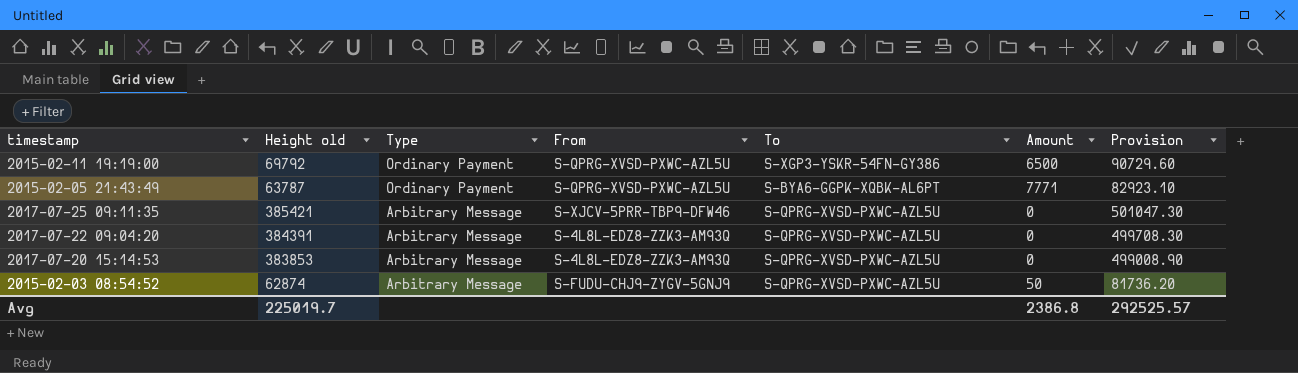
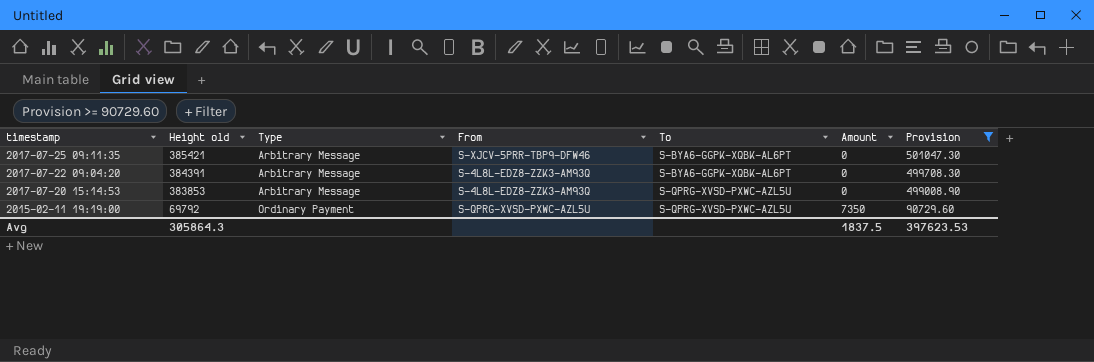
filter: none -> Provision >= 90729.60
row order: Type descending -> timestamp descending
2017-07-25 09:11:35 | To: S-QPRG-XVSD-PXWC-AZL5U -> S-BYA6-GGPK-XQBK-AL6PT
2017-07-22 09:04:20 | To: S-QPRG-XVSD-PXWC-AZL5U -> S-BYA6-GGPK-XQBK-AL6PT
2015-02-11 19:19:00 | To: S-XGP3-YSKR-54FN-GY386 -> S-QPRG-XVSD-PXWC-AZL5U
2015-02-11 19:19:00 | Amount: 6500 -> 7350
Avg | Height old: 225019.7 -> 305864.3
Avg | Amount: 2386.8 -> 1837.5
Avg | Provision: 292525.57 -> 397623.53

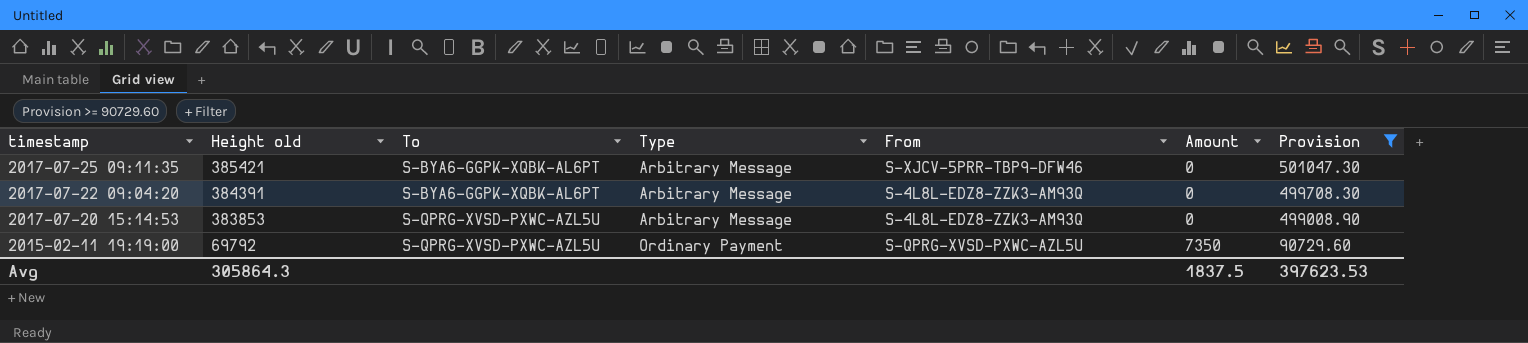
column To | position: 5 -> 3

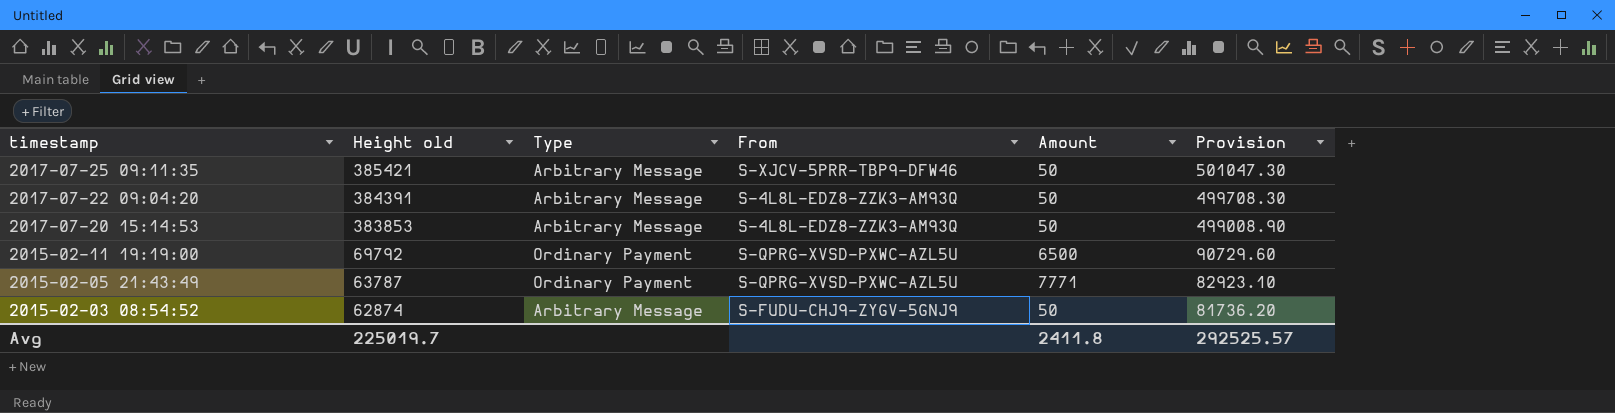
filter: Provision >= 90729.60 -> none
column To | position: 3 -> none
2017-07-25 09:11:35 | Amount: 0 -> 50
2017-07-22 09:04:20 | Amount: 0 -> 50
2017-07-20 15:14:53 | Amount: 0 -> 50
2015-02-11 19:19:00 | Amount: 7350 -> 6500
Avg | Height old: 305864.3 -> 225019.7
Avg | Amount: 1837.5 -> 2411.8
Avg | Provision: 397623.53 -> 292525.57

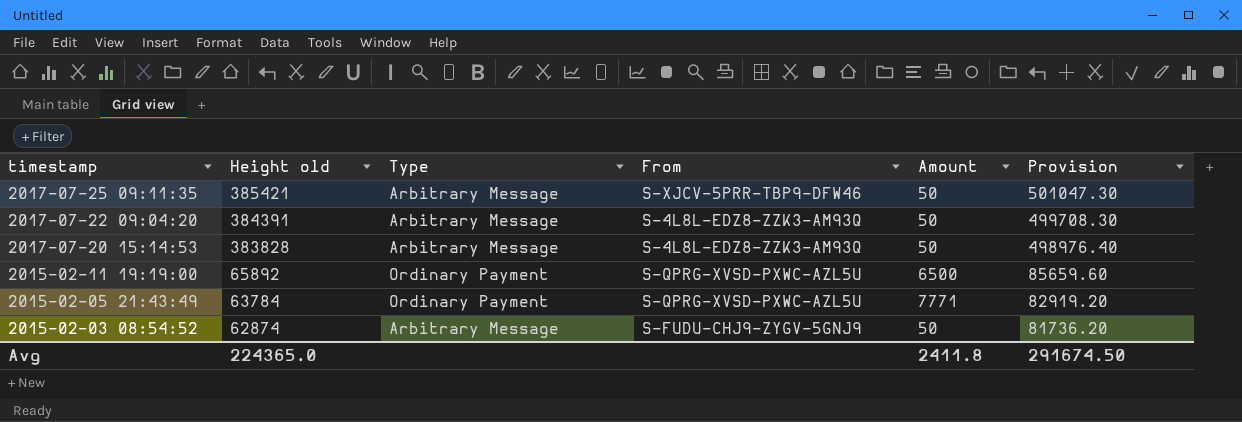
2017-07-20 15:14:53 | Height old: 383853 -> 383828
2017-07-20 15:14:53 | Provision: 499008.90 -> 498976.40
2015-02-11 19:19:00 | Height old: 69792 -> 65892
2015-02-11 19:19:00 | Provision: 90729.60 -> 85659.60
2015-02-05 21:43:49 | Height old: 63787 -> 63784
2015-02-05 21:43:49 | Provision: 82923.10 -> 82919.20
Avg | Height old: 225019.7 -> 224365.0
Avg | Provision: 292525.57 -> 291674.50

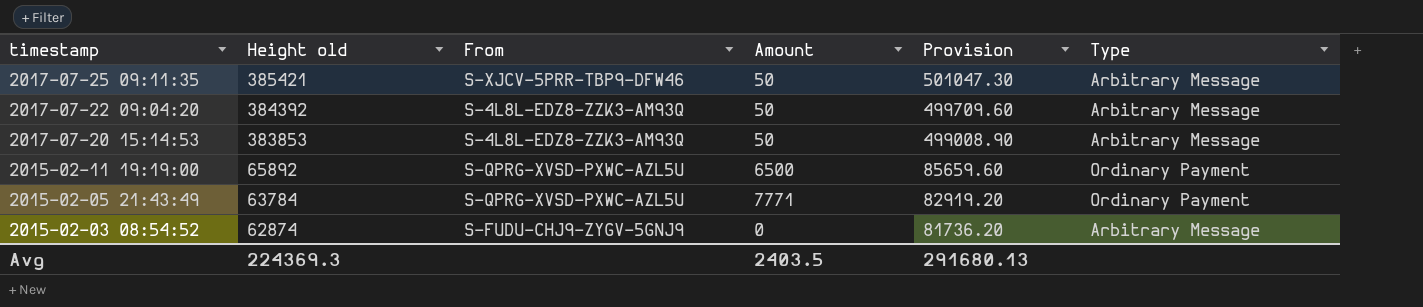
column Type | position: 3 -> 6
2017-07-22 09:04:20 | Height old: 384391 -> 384392
2017-07-22 09:04:20 | Provision: 499708.30 -> 499709.60
2017-07-20 15:14:53 | Height old: 383828 -> 383853
2017-07-20 15:14:53 | Provision: 498976.40 -> 499008.90
2015-02-03 08:54:52 | Amount: 50 -> 0
Avg | Height old: 224365.0 -> 224369.3
Avg | Amount: 2411.8 -> 2403.5
Avg | Provision: 291674.50 -> 291680.13

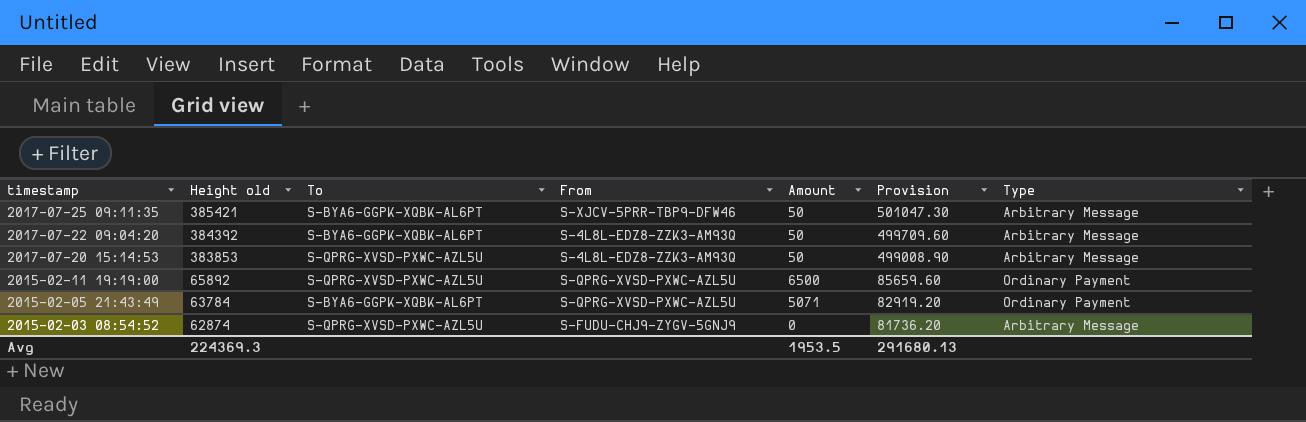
column To | position: none -> 3
2015-02-05 21:43:49 | Amount: 7771 -> 5071
Avg | Amount: 2403.5 -> 1953.5

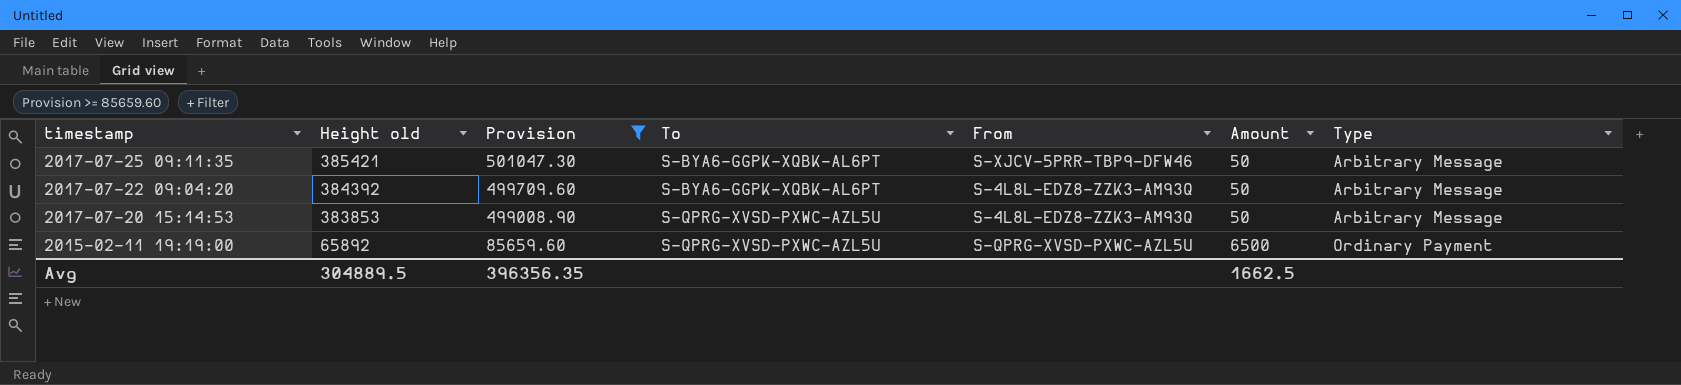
filter: none -> Provision >= 85659.60
column Provision | position: 6 -> 3
Avg | Height old: 224369.3 -> 304889.5
Avg | Provision: 291680.13 -> 396356.35
Avg | Amount: 1953.5 -> 1662.5

